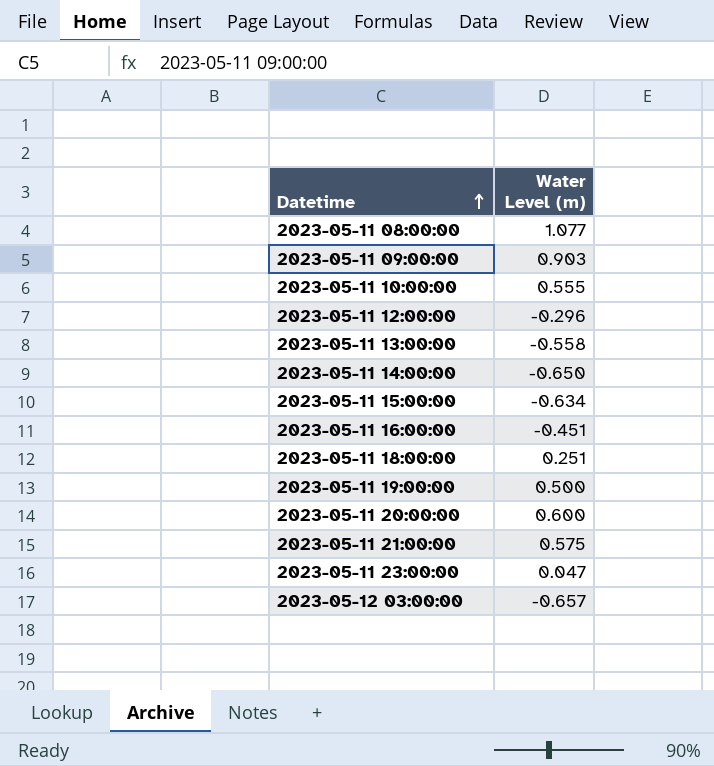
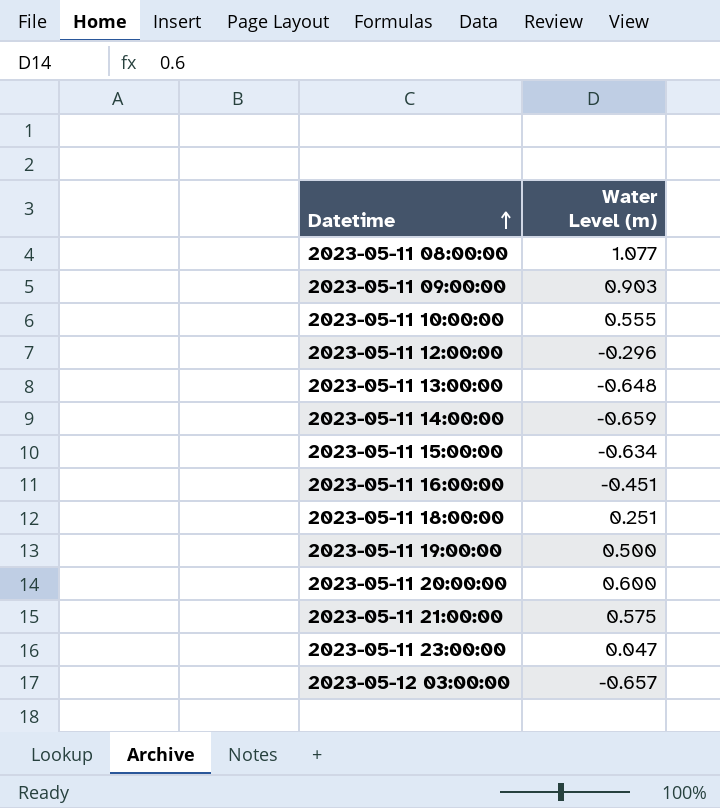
2023-05-11 13:00:00 | Water Level (m): -0.558 -> -0.648
2023-05-11 14:00:00 | Water Level (m): -0.650 -> -0.659

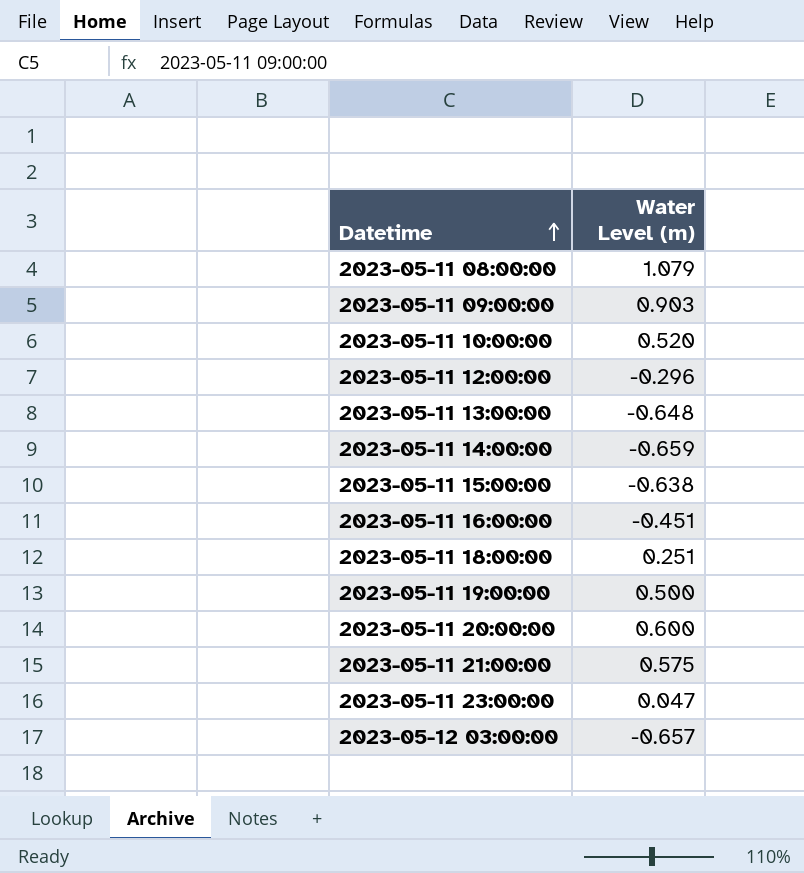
2023-05-11 08:00:00 | Water Level (m): 1.077 -> 1.079
2023-05-11 10:00:00 | Water Level (m): 0.555 -> 0.520
2023-05-11 15:00:00 | Water Level (m): -0.634 -> -0.638

